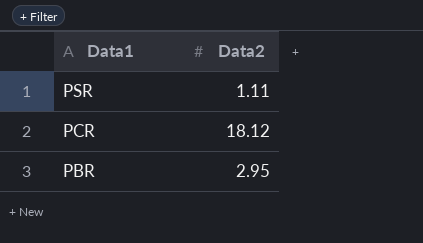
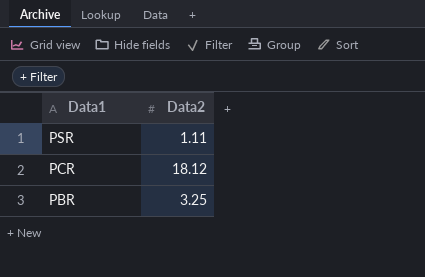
PBR | Data2: 2.95 -> 3.25

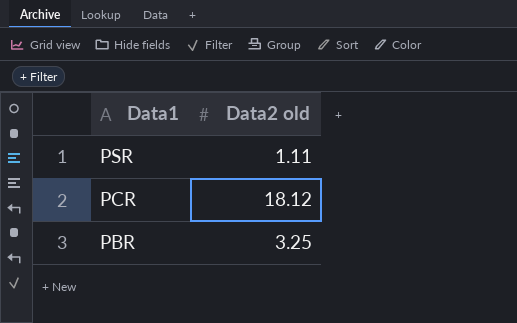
column name: Data2 -> Data2 old

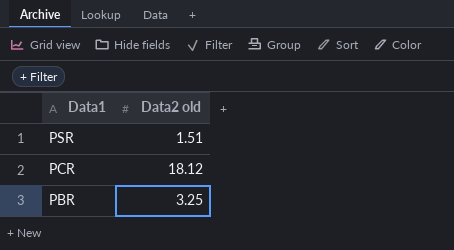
PSR | Data2 old: 1.11 -> 1.51

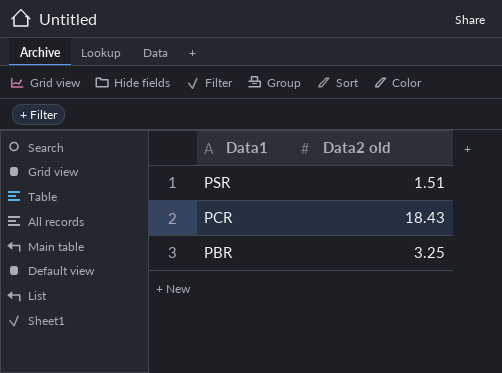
PCR | Data2 old: 18.12 -> 18.43

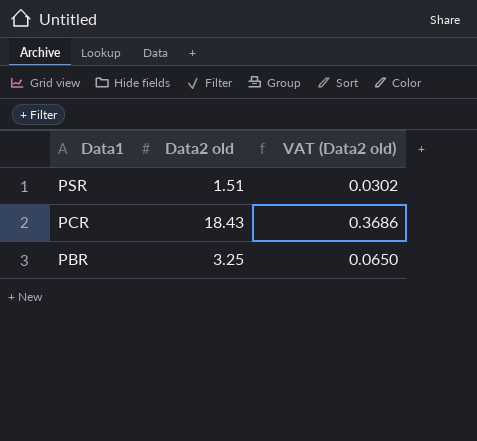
column VAT (Data2 old) | formula: none -> [Data2 old] * 0.02

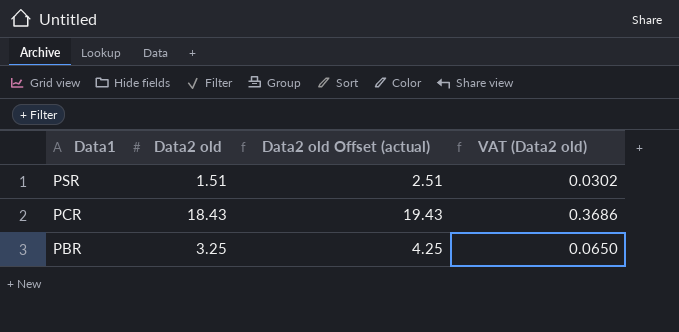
column Data2 old Offset (actual) | formula: none -> [Data2 old] + 1

